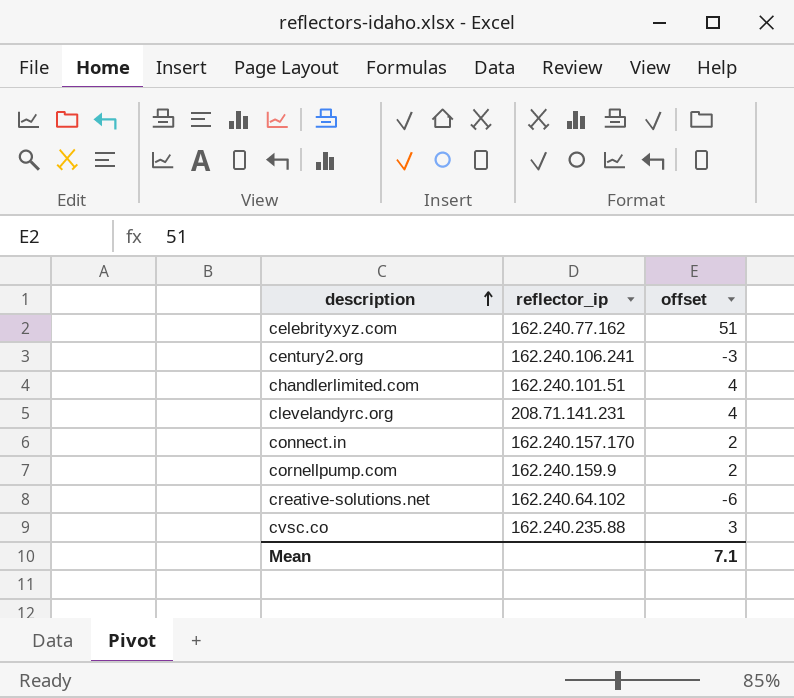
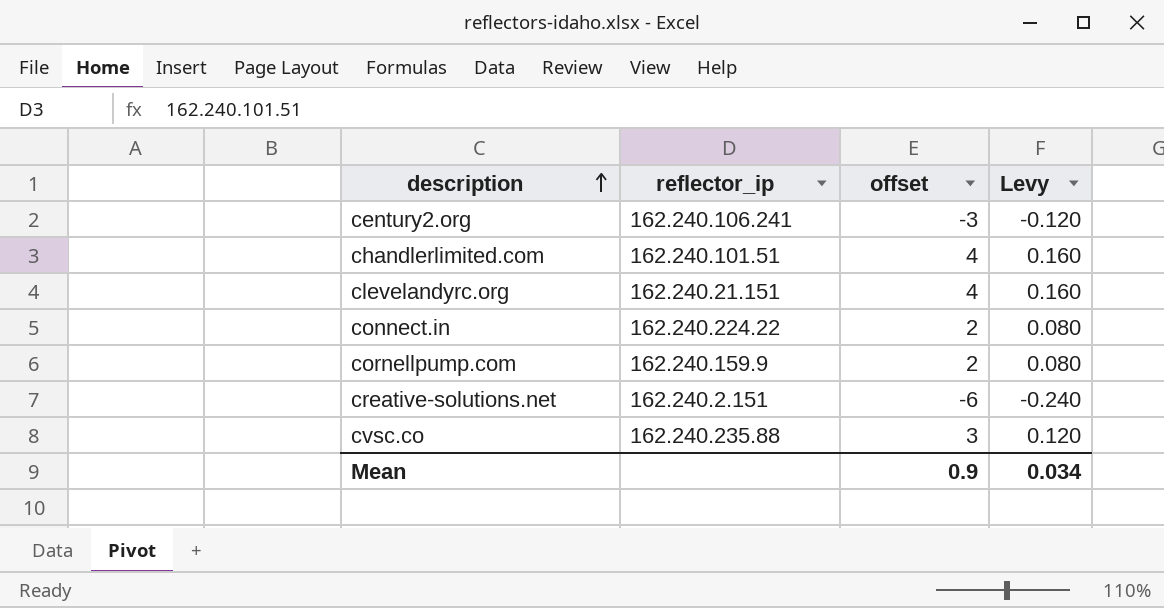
column Levy | formula: none -> [offset] * 0.04
row celebrityxyz.com: 162.240.77.162 | 51 -> none
clevelandyrc.org | reflector_ip: 208.71.141.231 -> 162.240.21.151
connect.in | reflector_ip: 162.240.157.170 -> 162.240.224.22
creative-solutions.net | reflector_ip: 162.240.64.102 -> 162.240.2.151
Mean | offset: 7.1 -> 0.9

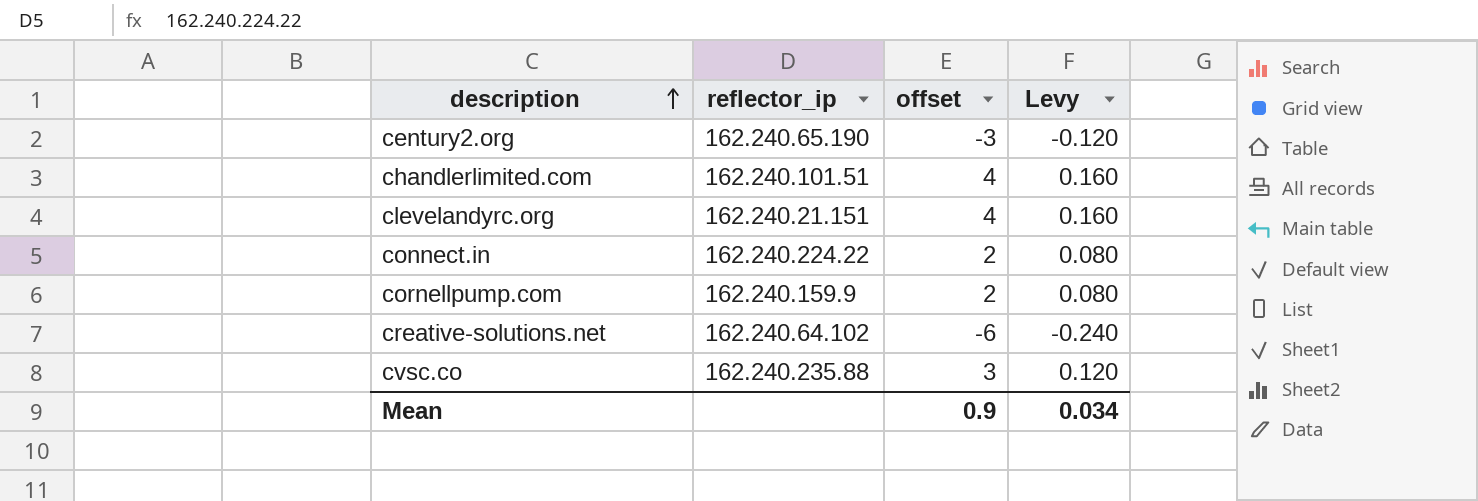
century2.org | reflector_ip: 162.240.106.241 -> 162.240.65.190
creative-solutions.net | reflector_ip: 162.240.2.151 -> 162.240.64.102

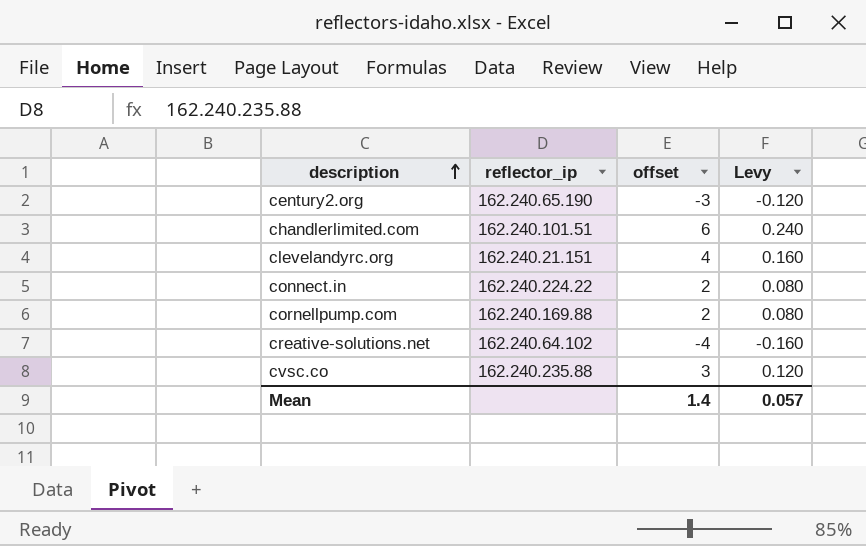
chandlerlimited.com | offset: 4 -> 6
chandlerlimited.com | Levy: 0.160 -> 0.240
cornellpump.com | reflector_ip: 162.240.159.9 -> 162.240.169.88
creative-solutions.net | offset: -6 -> -4
creative-solutions.net | Levy: -0.240 -> -0.160
Mean | offset: 0.9 -> 1.4
Mean | Levy: 0.034 -> 0.057

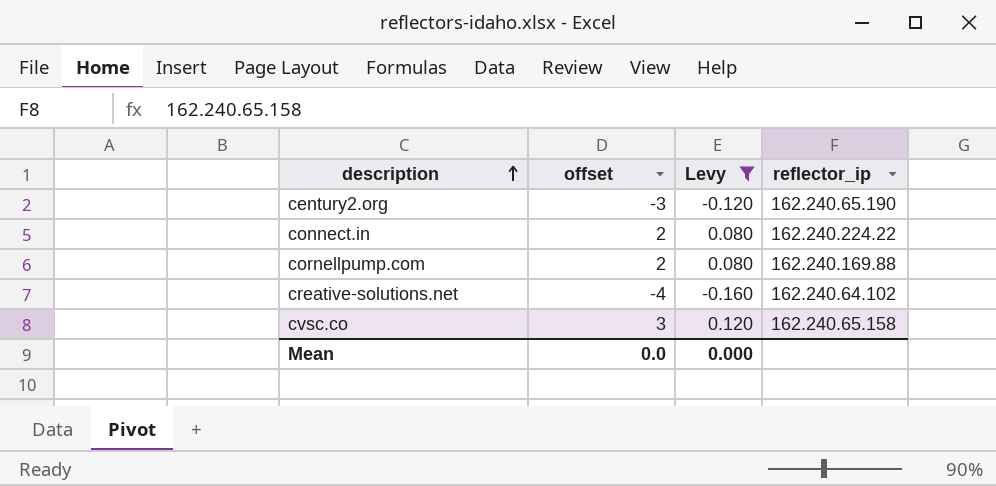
filter: none -> Levy <= 0.120
column reflector_ip | position: 2 -> 4
cvsc.co | reflector_ip: 162.240.235.88 -> 162.240.65.158
Mean | offset: 1.4 -> 0.0
Mean | Levy: 0.057 -> 0.000

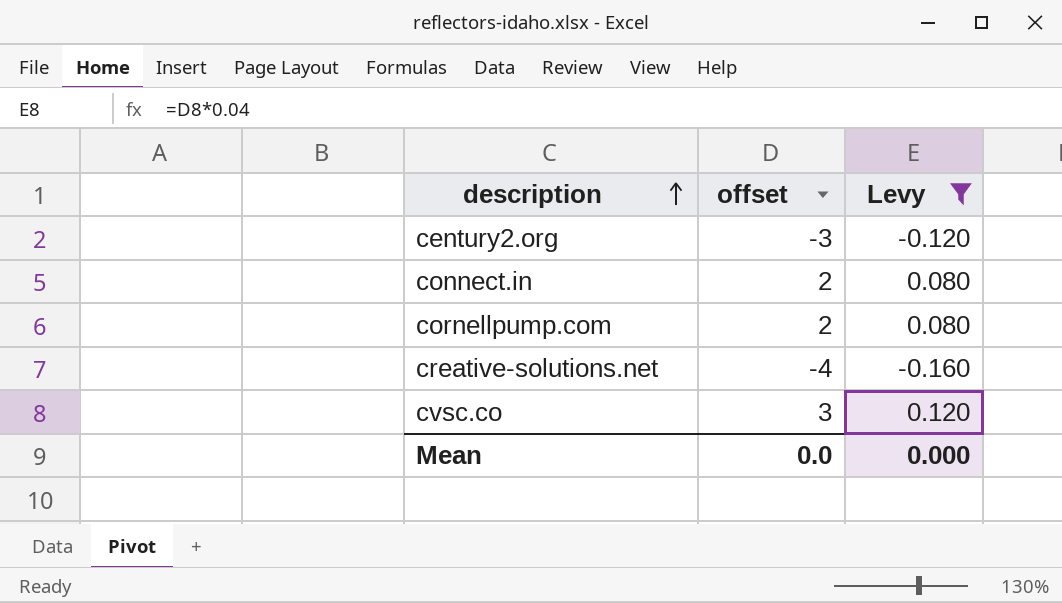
column reflector_ip | position: 4 -> none

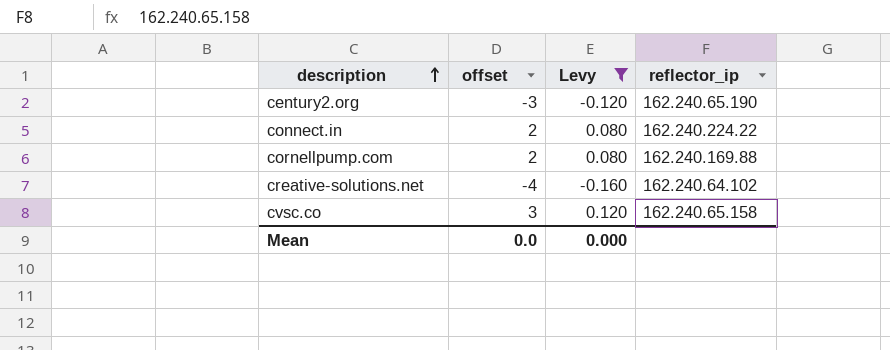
column reflector_ip | position: none -> 4

